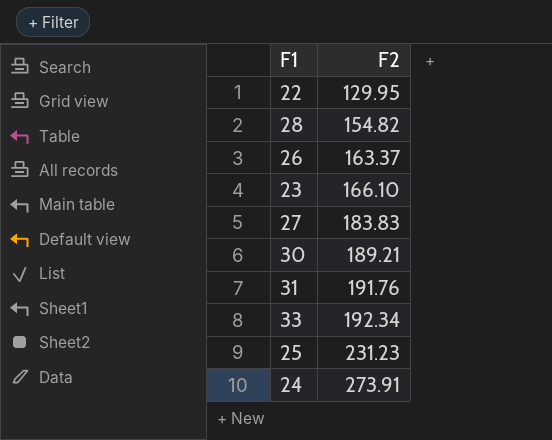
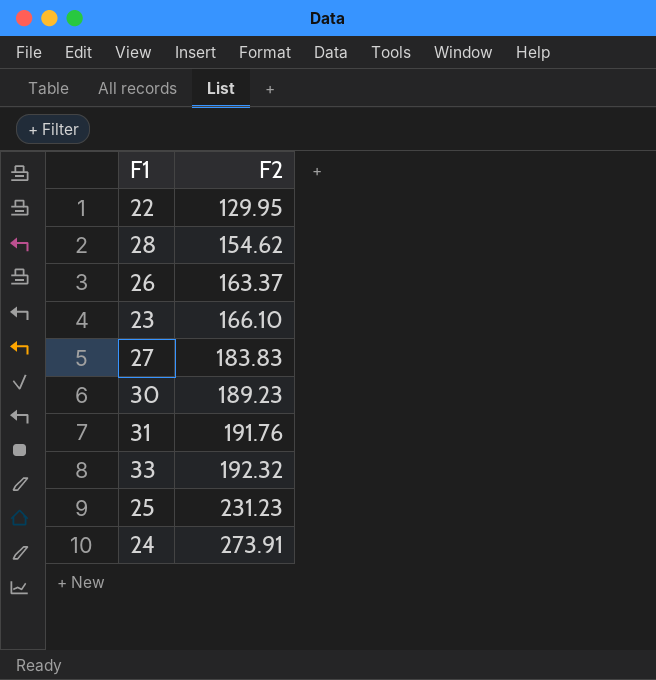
28 | F2: 154.82 -> 154.62
30 | F2: 189.21 -> 189.23
33 | F2: 192.34 -> 192.32

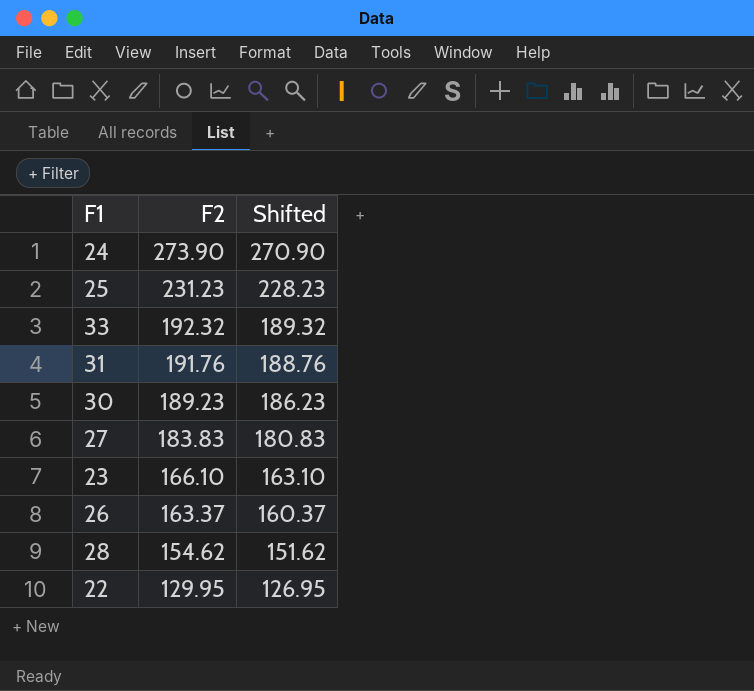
row order: F2 ascending -> F2 descending
column Shifted | formula: none -> [F2] - 3
24 | F2: 273.91 -> 273.90

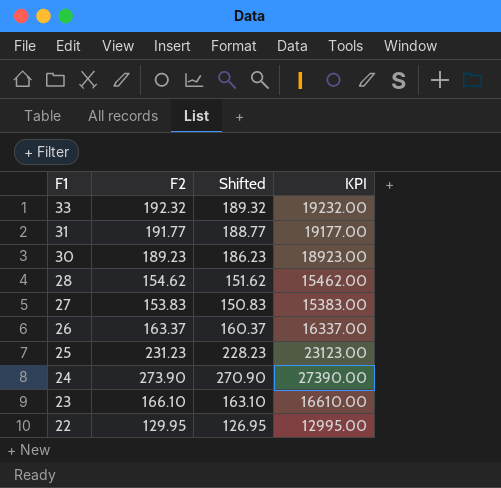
row order: F2 descending -> F1 descending
column KPI | formula: none -> [F2] * 100
31 | F2: 191.76 -> 191.77
31 | Shifted: 188.76 -> 188.77
27 | F2: 183.83 -> 153.83
27 | Shifted: 180.83 -> 150.83

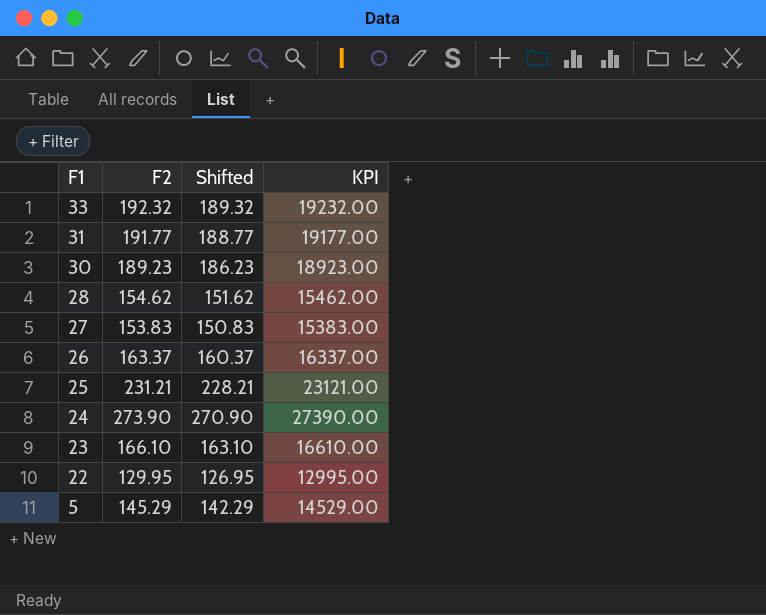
25 | F2: 231.23 -> 231.21
25 | Shifted: 228.23 -> 228.21
25 | KPI: 23123.00 -> 23121.00
row 5: none -> 145.29 | 142.29 | 14529.00

